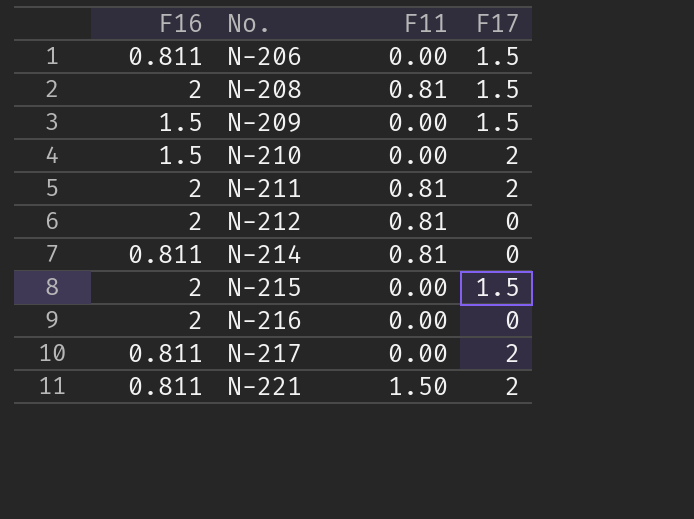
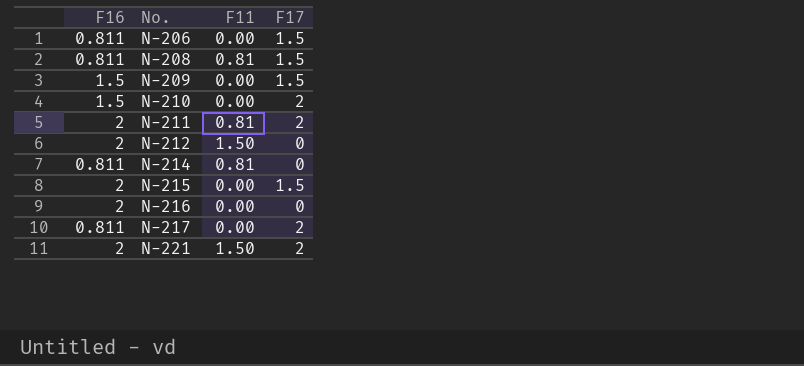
N-208 | F16: 2 -> 0.811
N-212 | F11: 0.81 -> 1.50
N-221 | F16: 0.811 -> 2

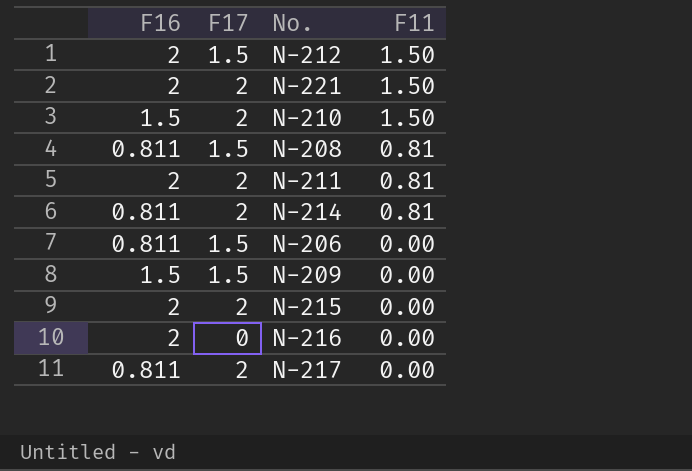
row order: No. ascending -> F11 descending
column F17 | position: 4 -> 2
N-212 | F17: 0 -> 1.5
N-210 | F11: 0.00 -> 1.50
N-214 | F17: 0 -> 2
N-215 | F17: 1.5 -> 2

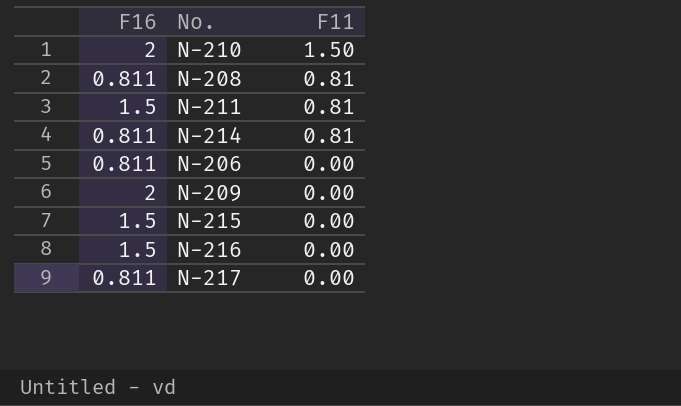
column F17 | position: 2 -> none
row N-212: 2 | 1.5 | 1.50 -> none
row N-221: 2 | 2 | 1.50 -> none
N-210 | F16: 1.5 -> 2
N-211 | F16: 2 -> 1.5
N-209 | F16: 1.5 -> 2
N-215 | F16: 2 -> 1.5
N-216 | F16: 2 -> 1.5

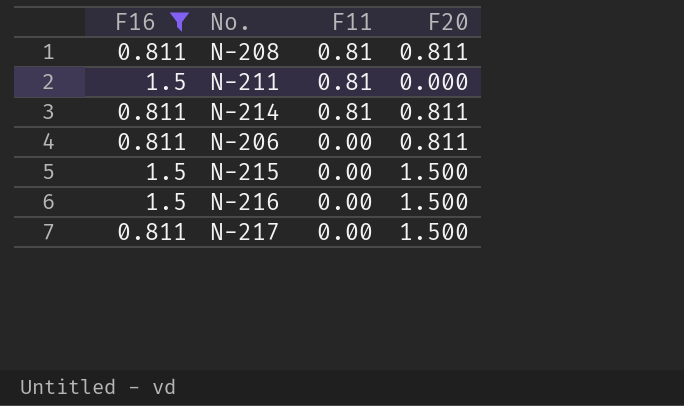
filter: none -> F16 != 2
column F20 | position: none -> 4

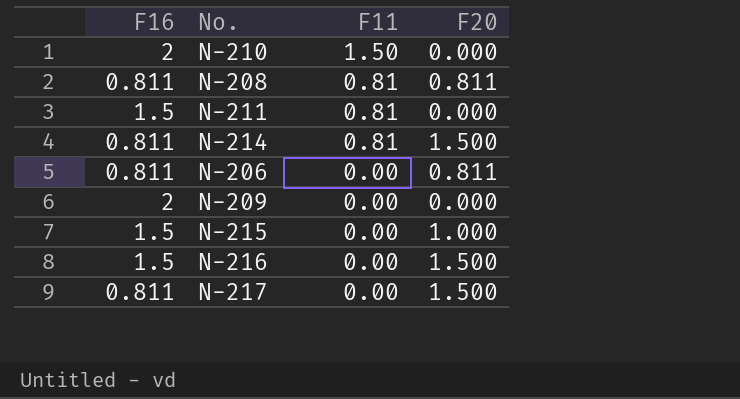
filter: F16 != 2 -> none
N-214 | F20: 0.811 -> 1.500
N-215 | F20: 1.500 -> 1.000

